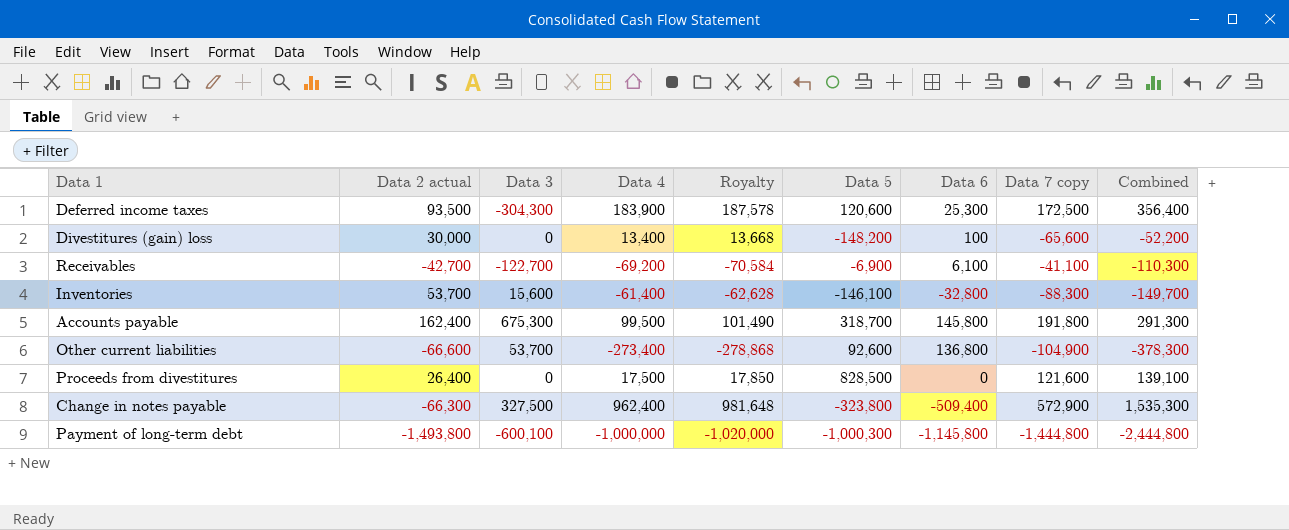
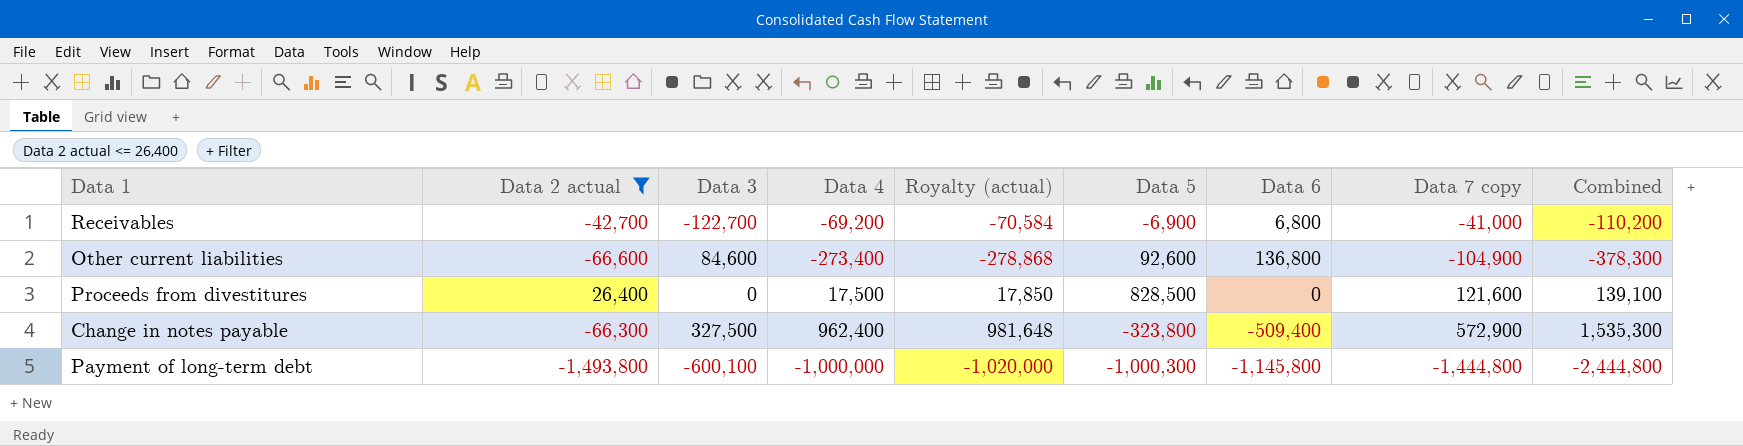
filter: none -> Data 2 actual <= 26,400
column name: Royalty -> Royalty (actual)
Receivables | Data 6: 6,100 -> 6,800
Receivables | Data 7 copy: -41,100 -> -41,000
Receivables | Combined: -110,300 -> -110,200
Other current liabilities | Data 3: 53,700 -> 84,600

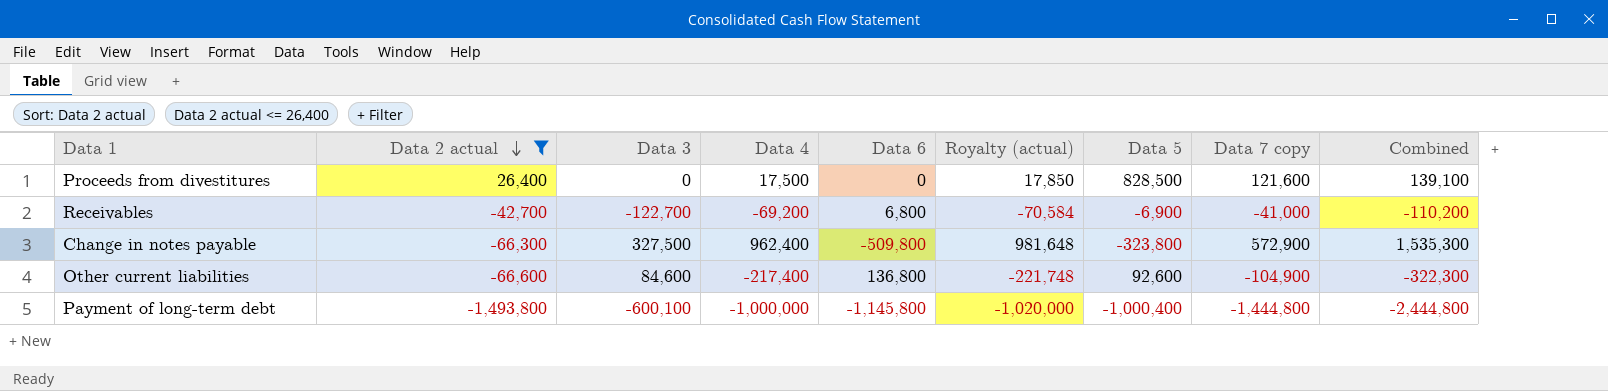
row order: none -> Data 2 actual descending
column Data 6 | position: 7 -> 5
Change in notes payable | Data 6: -509,400 -> -509,800
Other current liabilities | Data 4: -273,400 -> -217,400
Other current liabilities | Royalty (actual): -278,868 -> -221,748
Other current liabilities | Combined: -378,300 -> -322,300
Payment of long-term debt | Data 5: -1,000,300 -> -1,000,400

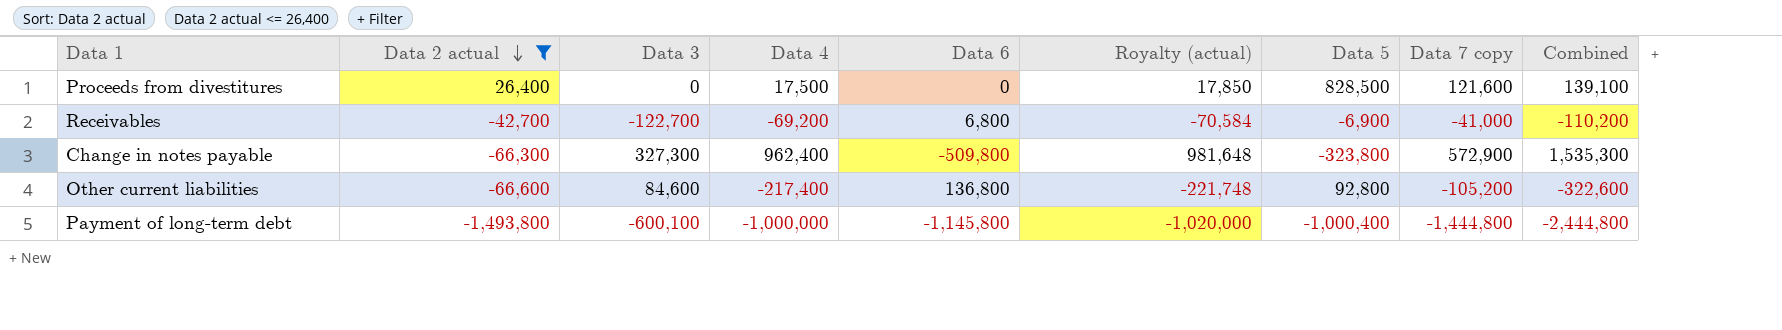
Change in notes payable | Data 3: 327,500 -> 327,300
Other current liabilities | Data 5: 92,600 -> 92,800
Other current liabilities | Data 7 copy: -104,900 -> -105,200
Other current liabilities | Combined: -322,300 -> -322,600

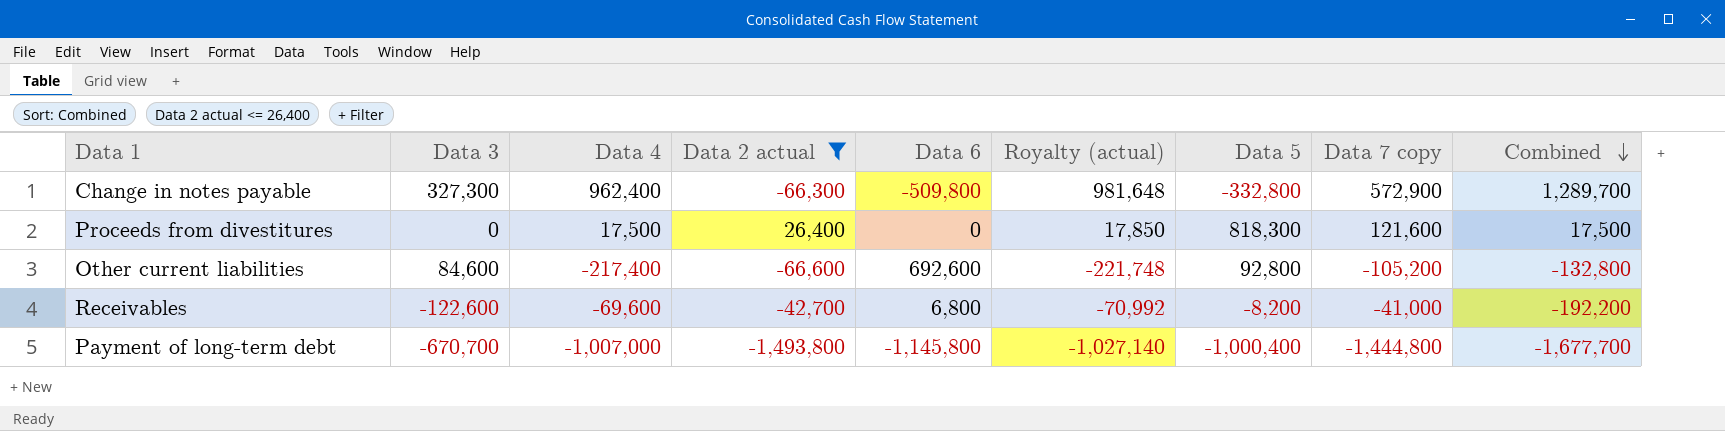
row order: Data 2 actual descending -> Combined descending
column Data 2 actual | position: 2 -> 4
column Combined | formula: [Data 4] + [Data 7 copy] -> [Data 3] + [Data 4]
Change in notes payable | Data 5: -323,800 -> -332,800
Proceeds from divestitures | Data 5: 828,500 -> 818,300
Other current liabilities | Data 6: 136,800 -> 692,600
Receivables | Data 3: -122,700 -> -122,600
Receivables | Data 4: -69,200 -> -69,600
Receivables | Royalty (actual): -70,584 -> -70,992
Receivables | Data 5: -6,900 -> -8,200
Payment of long-term debt | Data 3: -600,100 -> -670,700
Payment of long-term debt | Data 4: -1,000,000 -> -1,007,000
Payment of long-term debt | Royalty (actual): -1,020,000 -> -1,027,140

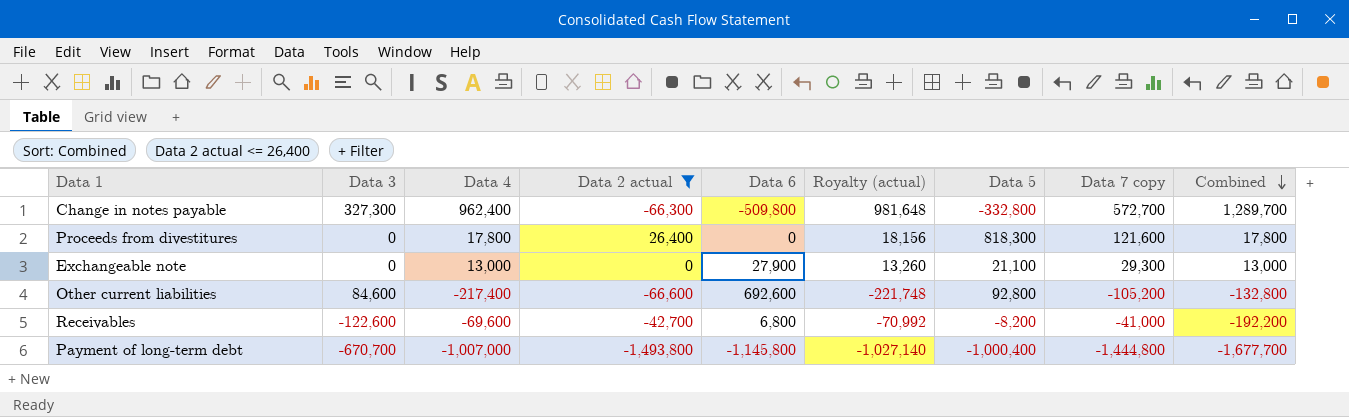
Change in notes payable | Data 7 copy: 572,900 -> 572,700
Proceeds from divestitures | Data 4: 17,500 -> 17,800
Proceeds from divestitures | Royalty (actual): 17,850 -> 18,156
Proceeds from divestitures | Combined: 17,500 -> 17,800
row Exchangeable note: none -> 0 | 13,000 | 0 | 27,900 | 13,260 | 21,100 | 29,300 | 13,000

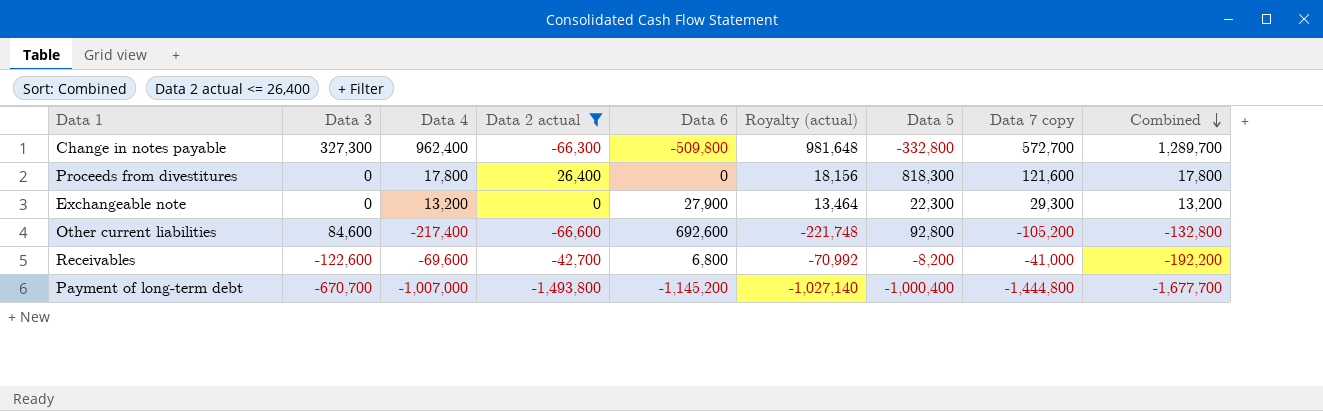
Exchangeable note | Data 4: 13,000 -> 13,200
Exchangeable note | Royalty (actual): 13,260 -> 13,464
Exchangeable note | Data 5: 21,100 -> 22,300
Exchangeable note | Combined: 13,000 -> 13,200
Payment of long-term debt | Data 6: -1,145,800 -> -1,145,200

